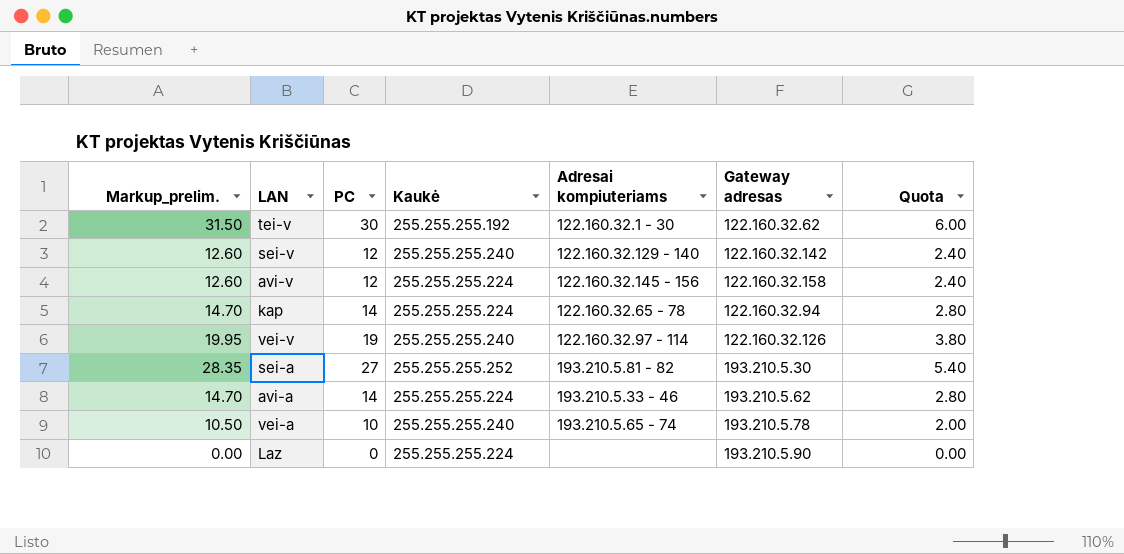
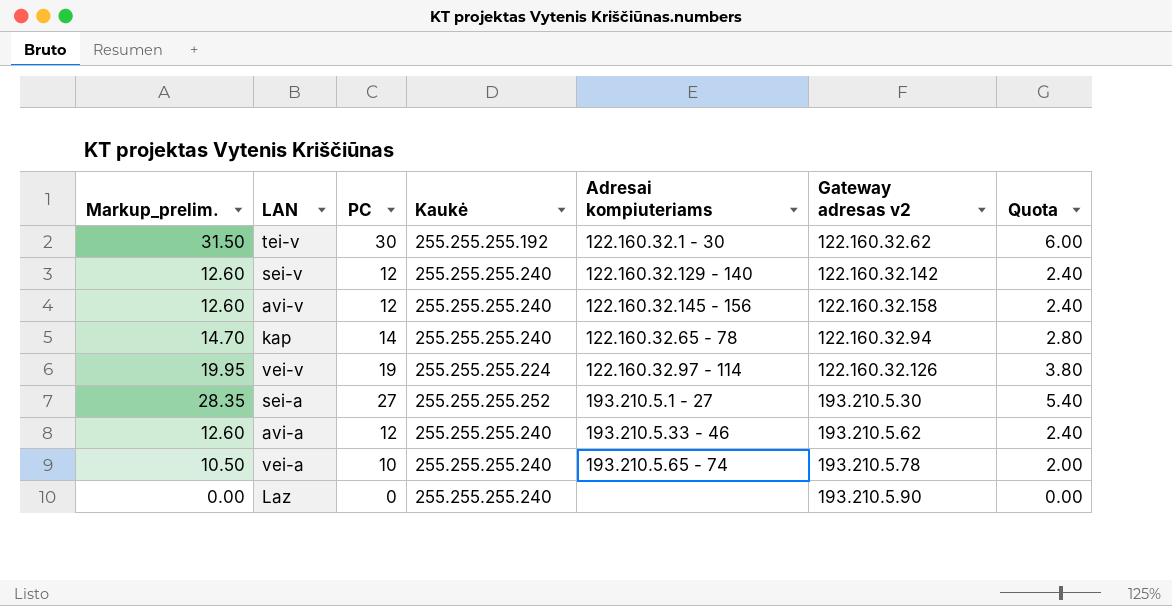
column name: Gateway adresas -> Gateway adresas v2
avi-v | Kaukė: 255.255.255.224 -> 255.255.255.240
kap | Kaukė: 255.255.255.224 -> 255.255.255.240
vei-v | Kaukė: 255.255.255.240 -> 255.255.255.224
sei-a | Adresai kompiuteriams: 193.210.5.81 - 82 -> 193.210.5.1 - 27
avi-a | Markup_prelim.: 14.70 -> 12.60
avi-a | PC: 14 -> 12
avi-a | Kaukė: 255.255.255.224 -> 255.255.255.240
avi-a | Quota: 2.80 -> 2.40
Laz | Kaukė: 255.255.255.224 -> 255.255.255.240

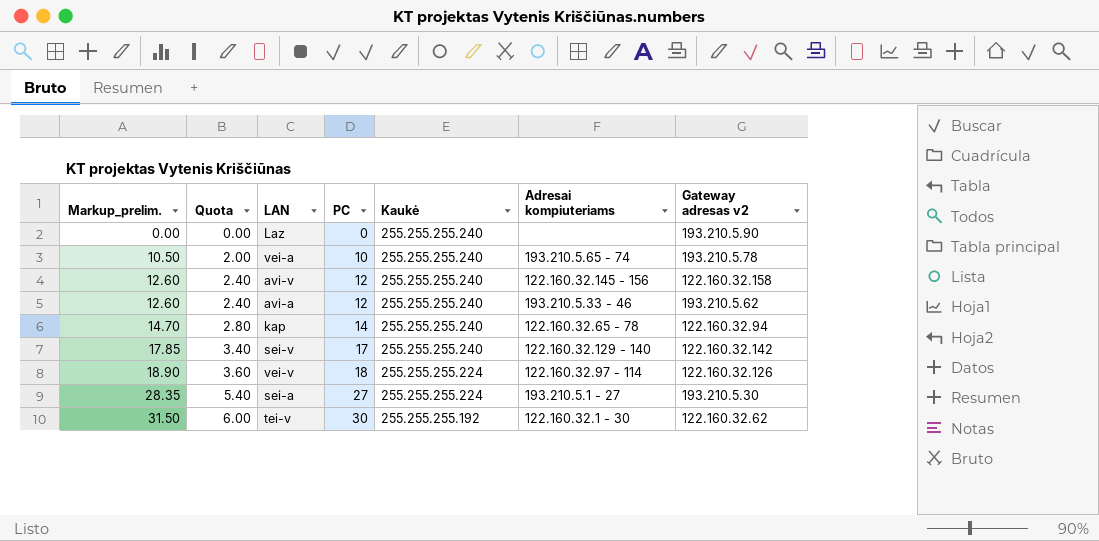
row order: none -> Markup_prelim. ascending
column Quota | position: 7 -> 2
sei-v | Markup_prelim.: 12.60 -> 17.85
sei-v | Quota: 2.40 -> 3.40
sei-v | PC: 12 -> 17
vei-v | Markup_prelim.: 19.95 -> 18.90
vei-v | Quota: 3.80 -> 3.60
vei-v | PC: 19 -> 18
sei-a | Kaukė: 255.255.255.252 -> 255.255.255.224

